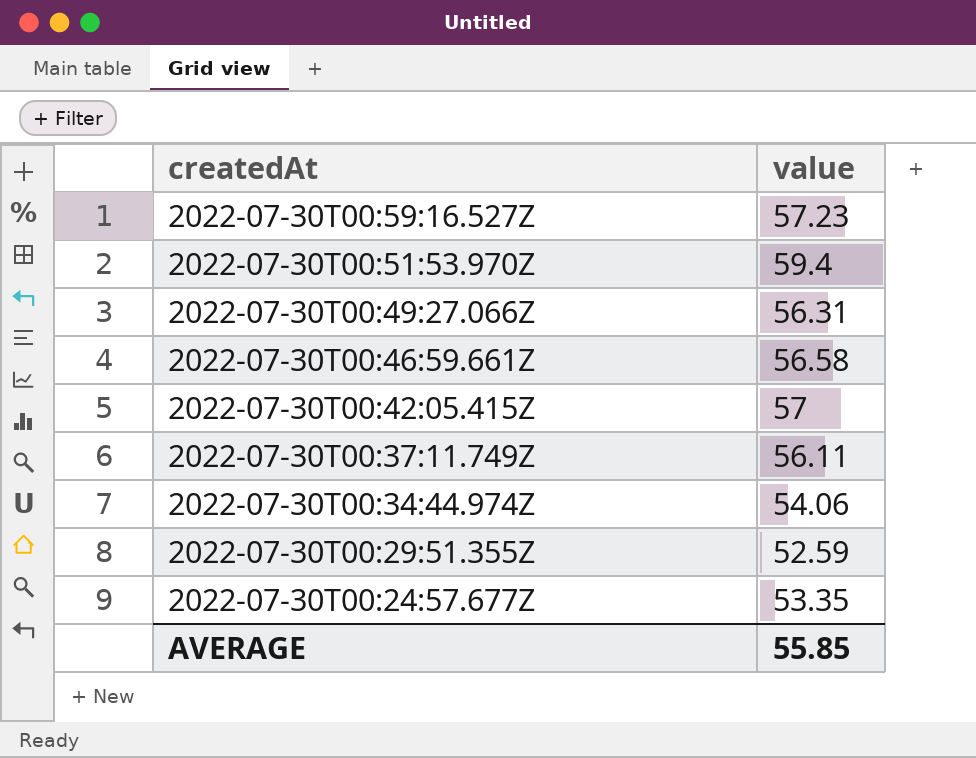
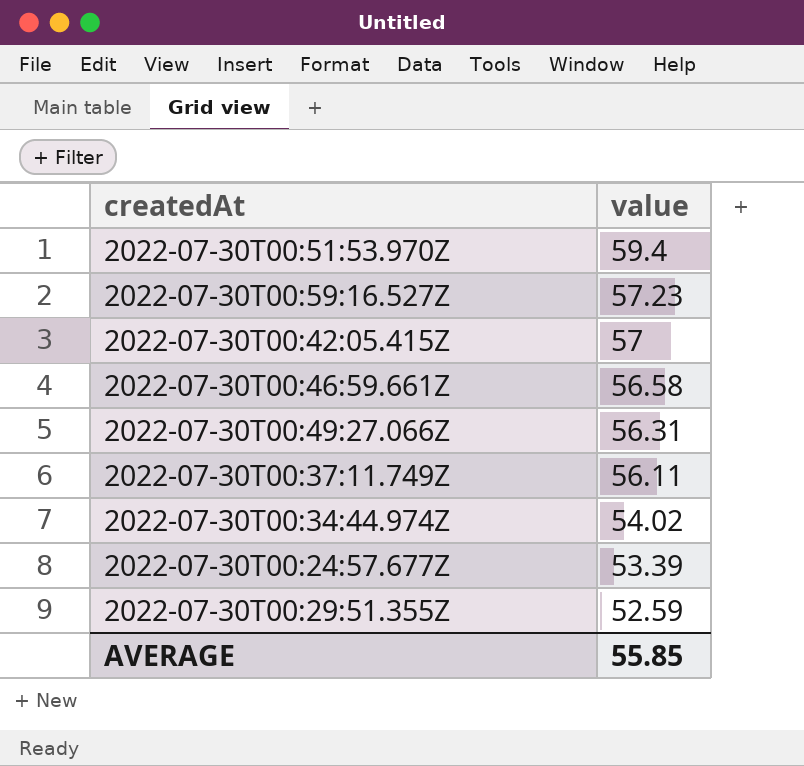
row order: createdAt descending -> value descending
2022-07-30T00:34:44.974Z | value: 54.06 -> 54.02
2022-07-30T00:24:57.677Z | value: 53.35 -> 53.39

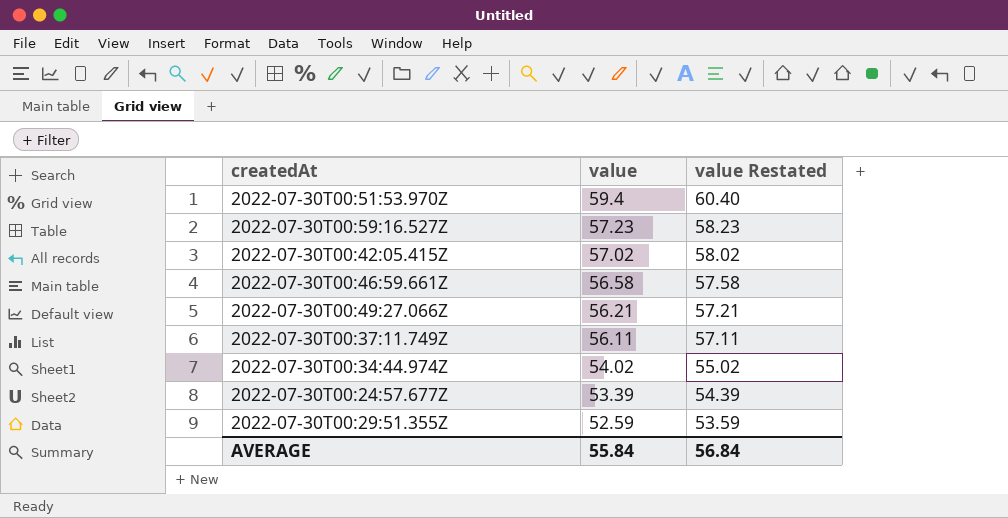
column value Restated | formula: none -> [value] + 1
2022-07-30T00:42:05.415Z | value: 57 -> 57.02
2022-07-30T00:49:27.066Z | value: 56.31 -> 56.21
AVERAGE | value: 55.85 -> 55.84

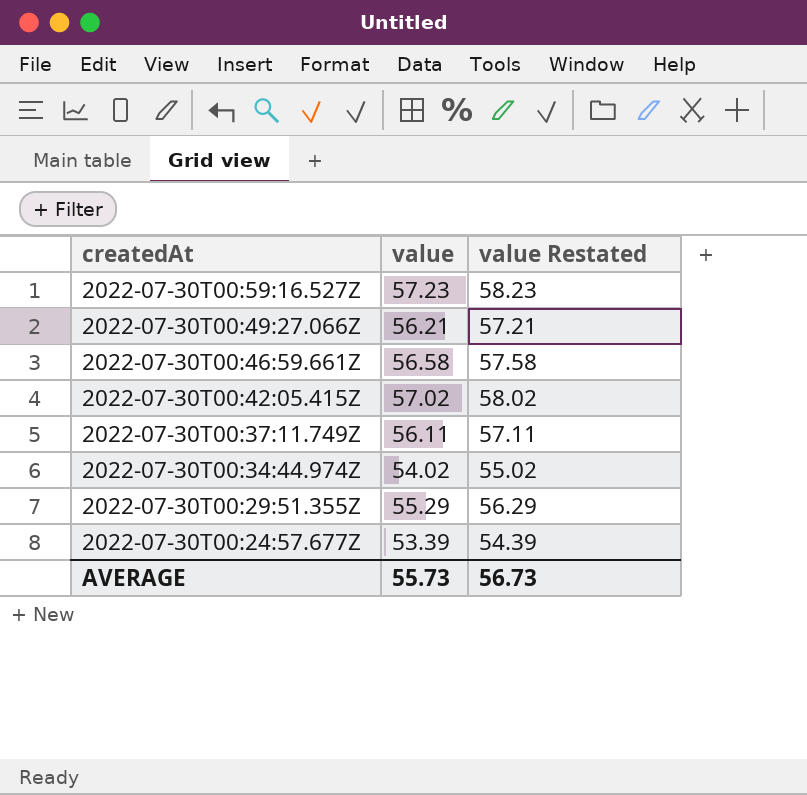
row order: value descending -> createdAt descending
row 2022-07-30T00:51:53.970Z: 59.4 | 60.40 -> none
2022-07-30T00:29:51.355Z | value: 52.59 -> 55.29
2022-07-30T00:29:51.355Z | value Restated: 53.59 -> 56.29
AVERAGE | value: 55.84 -> 55.73
AVERAGE | value Restated: 56.84 -> 56.73

